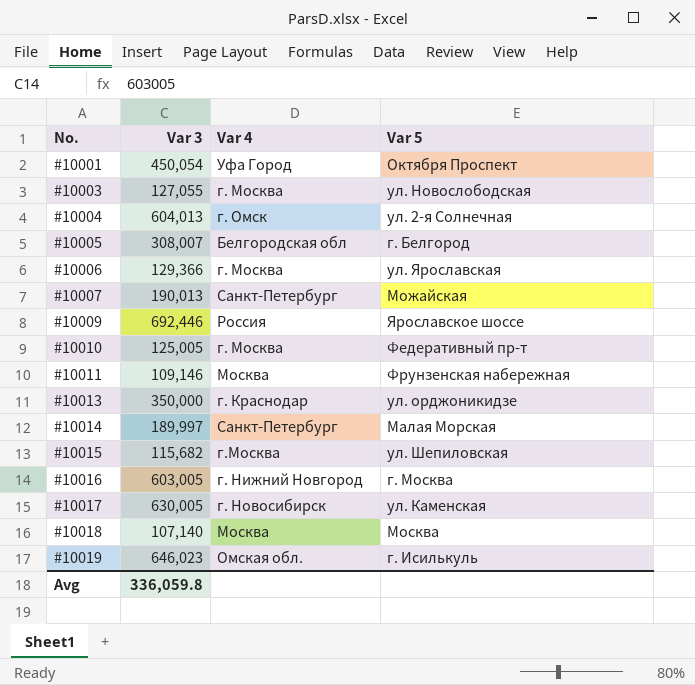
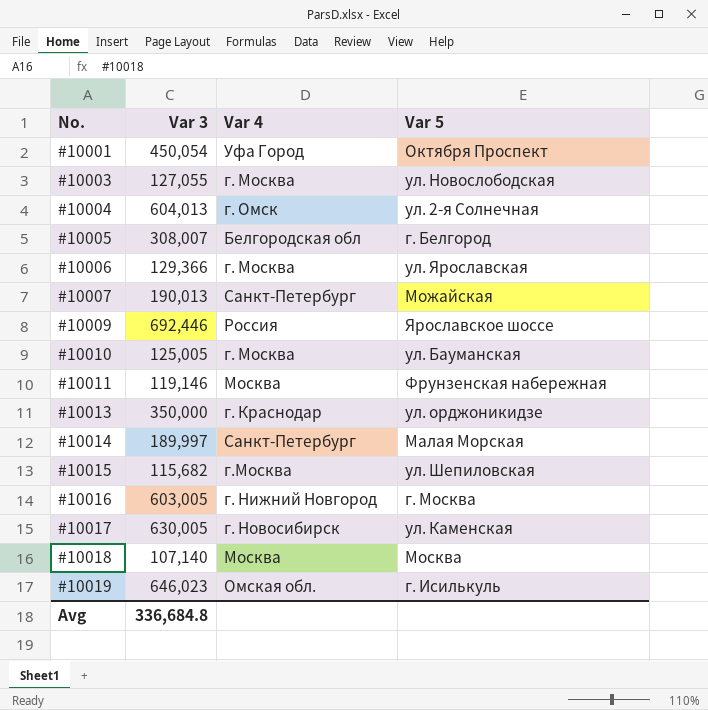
#10010 | Var 5: Федеративный пр-т -> ул. Бауманская
#10011 | Var 3: 109,146 -> 119,146
Avg | Var 3: 336,059.8 -> 336,684.8

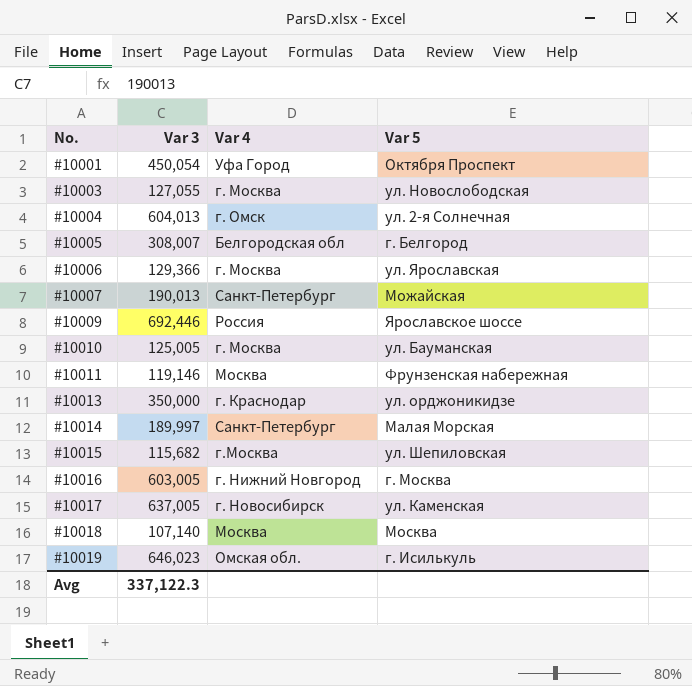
#10017 | Var 3: 630,005 -> 637,005
Avg | Var 3: 336,684.8 -> 337,122.3

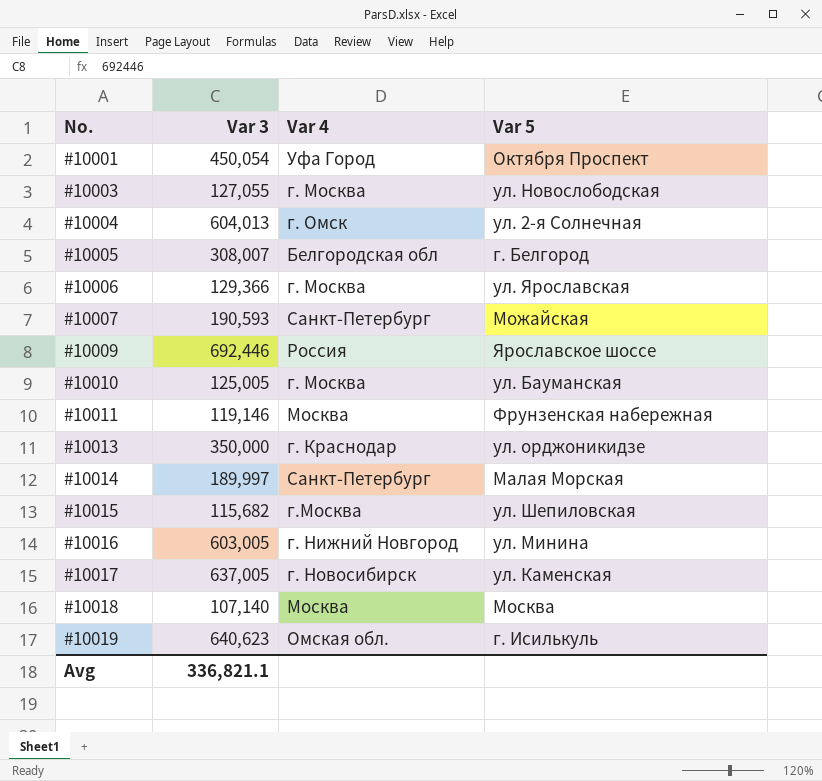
#10007 | Var 3: 190,013 -> 190,593
#10016 | Var 5: г. Москва -> ул. Минина
#10019 | Var 3: 646,023 -> 640,623
Avg | Var 3: 337,122.3 -> 336,821.1

